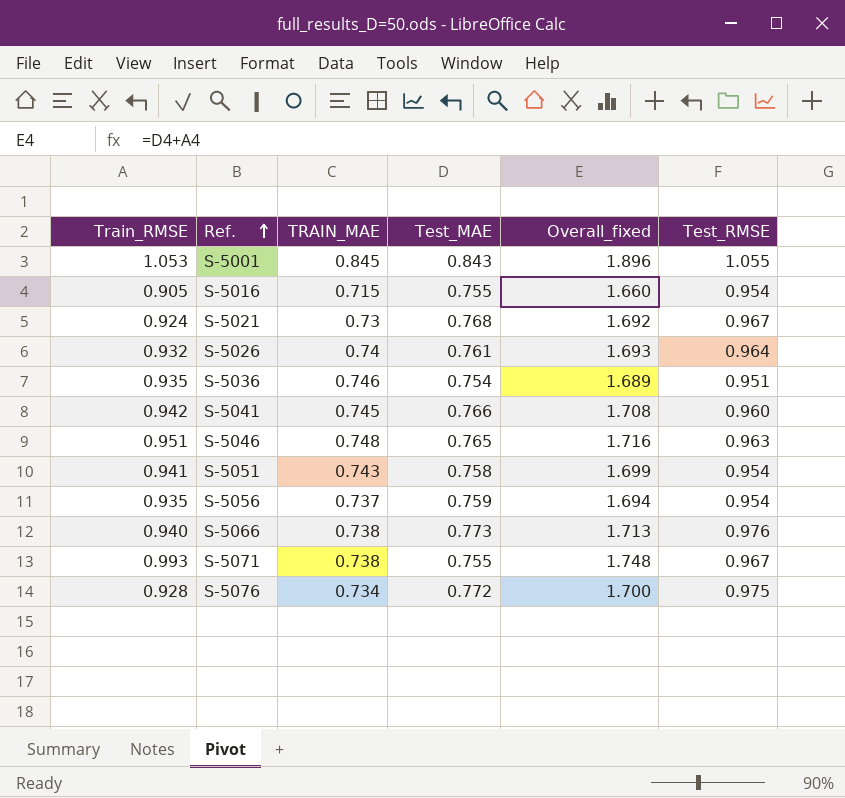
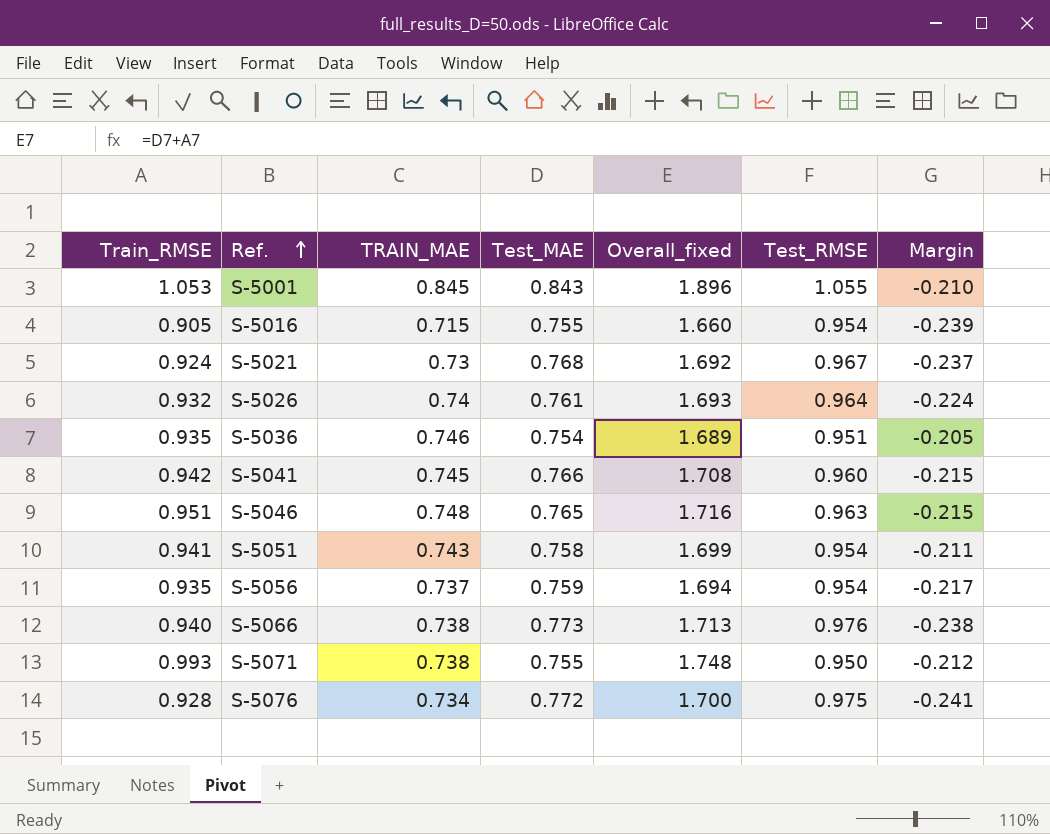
column Margin | formula: none -> [TRAIN_MAE] - [Test_RMSE]
S-5071 | Test_RMSE: 0.967 -> 0.950

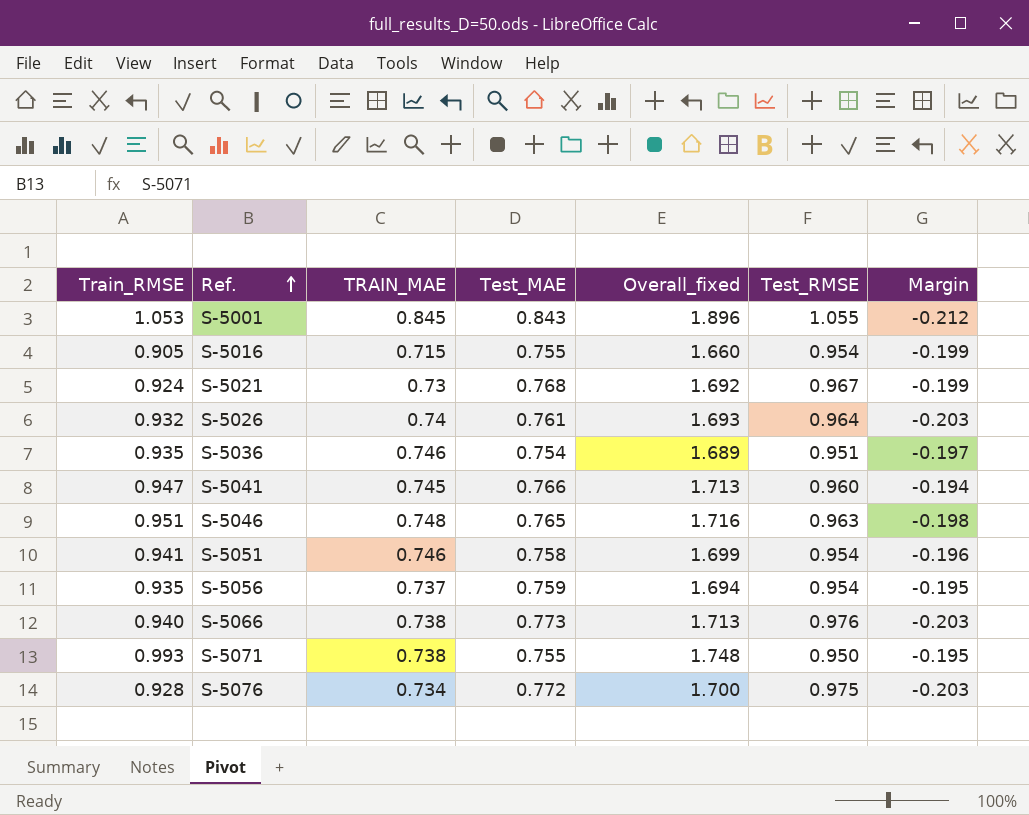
column Margin | formula: [TRAIN_MAE] - [Test_RMSE] -> [Test_MAE] - [Test_RMSE]
S-5041 | Train_RMSE: 0.942 -> 0.947
S-5041 | Overall_fixed: 1.708 -> 1.713
S-5051 | TRAIN_MAE: 0.743 -> 0.746

